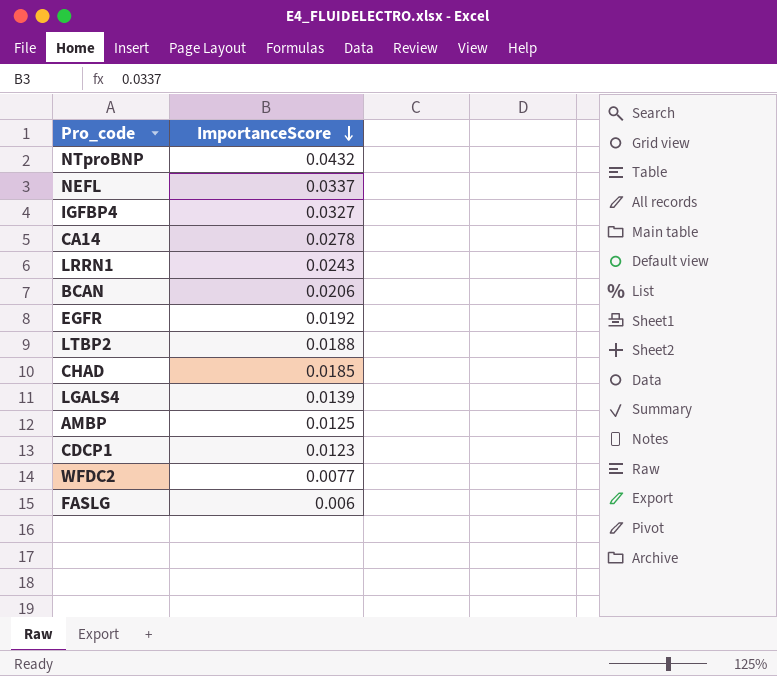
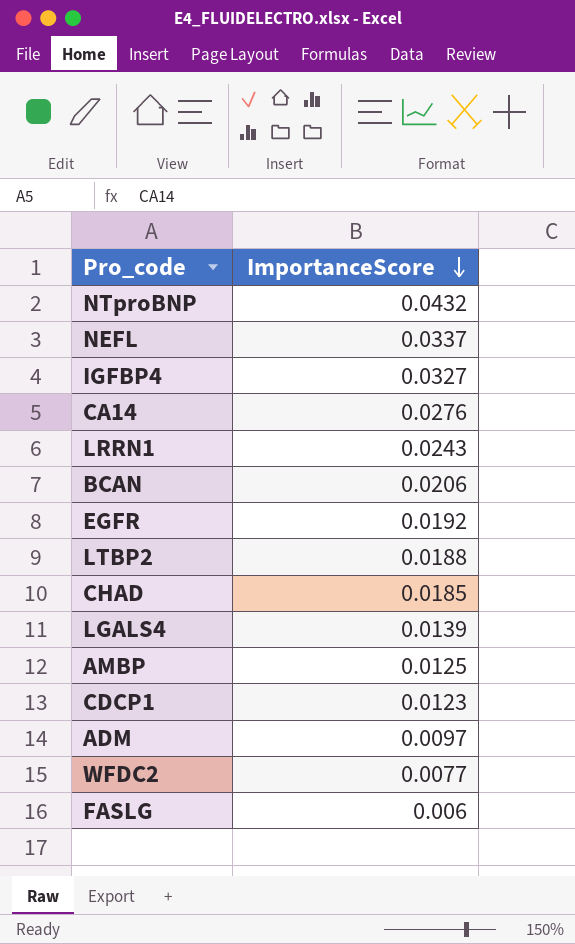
CA14 | ImportanceScore: 0.0278 -> 0.0276
row ADM: none -> 0.0097

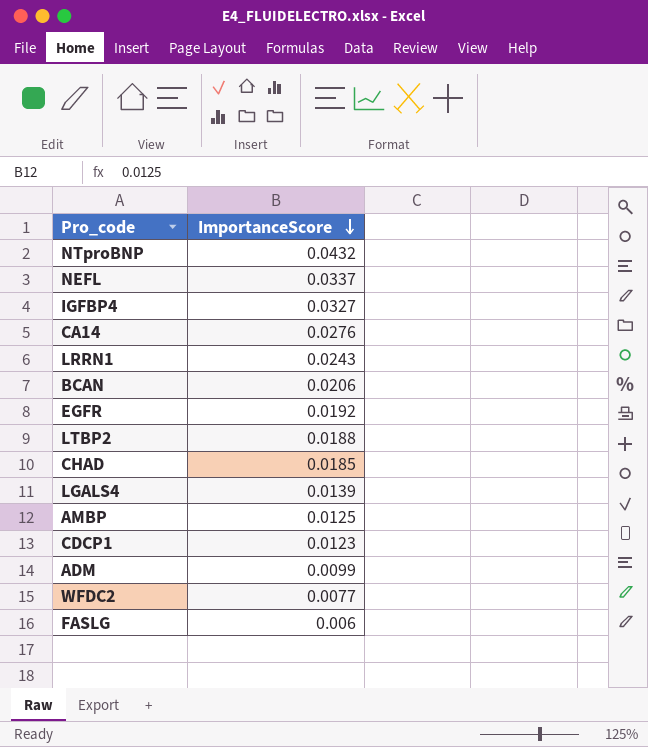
ADM | ImportanceScore: 0.0097 -> 0.0099

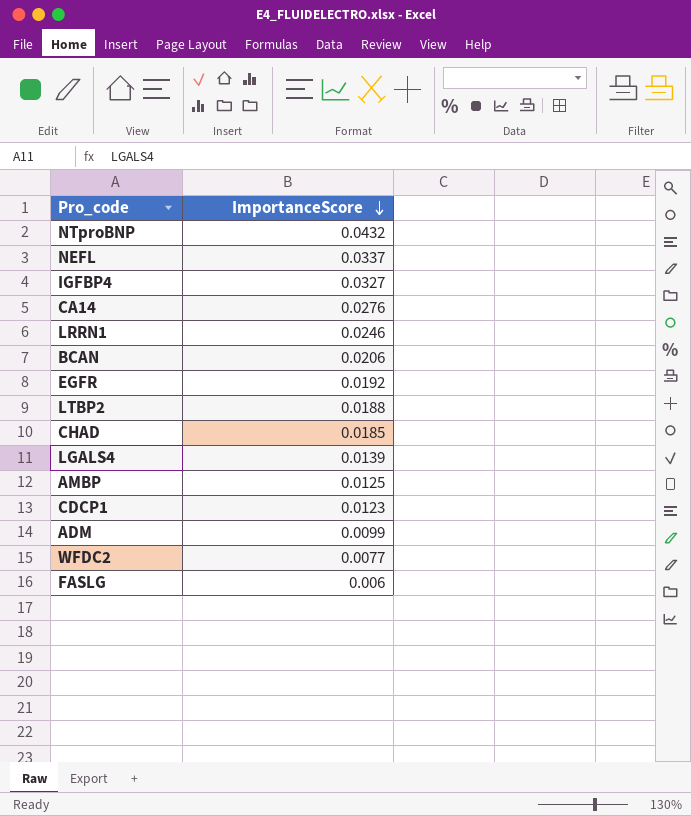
LRRN1 | ImportanceScore: 0.0243 -> 0.0246

